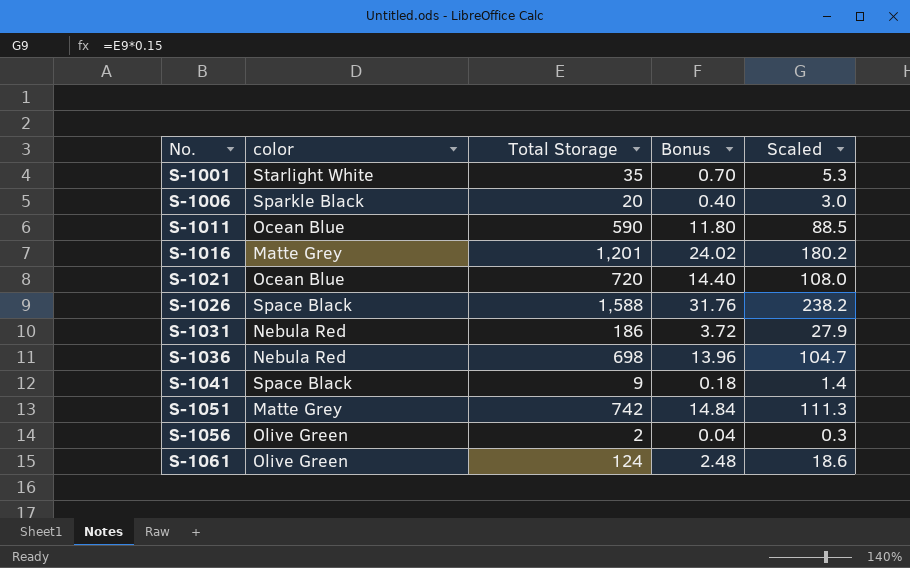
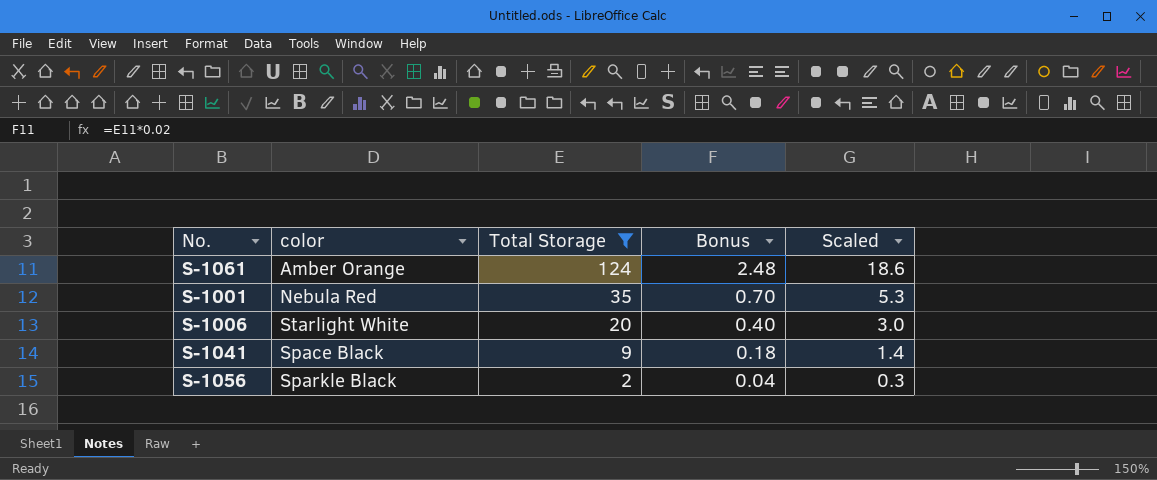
filter: none -> Total Storage <= 124
row order: No. ascending -> Total Storage descending
S-1061 | color: Olive Green -> Amber Orange
S-1001 | color: Starlight White -> Nebula Red
S-1006 | color: Sparkle Black -> Starlight White
S-1056 | color: Olive Green -> Sparkle Black

